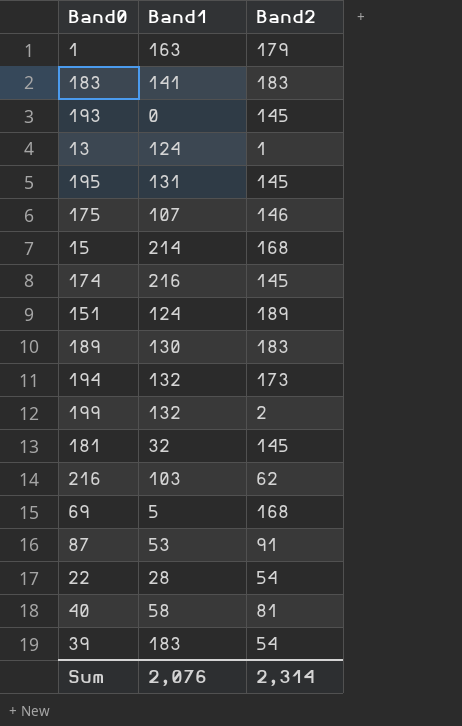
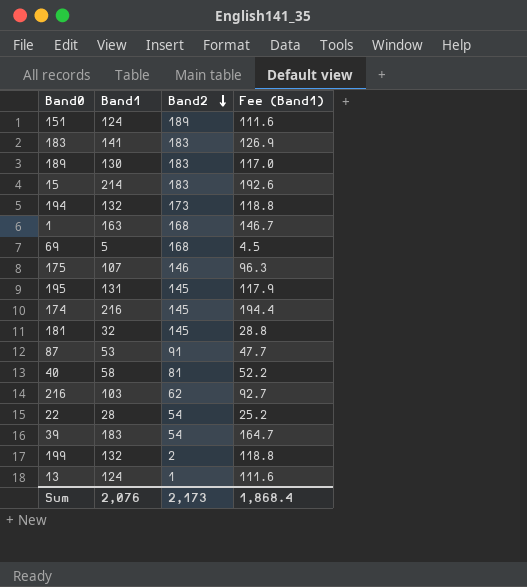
row order: none -> Band2 descending
column Fee (Band1) | formula: none -> [Band1] * 0.9
row 193: 0 | 145 -> none
15 | Band2: 168 -> 183
1 | Band2: 179 -> 168
Sum | Band2: 2,314 -> 2,173

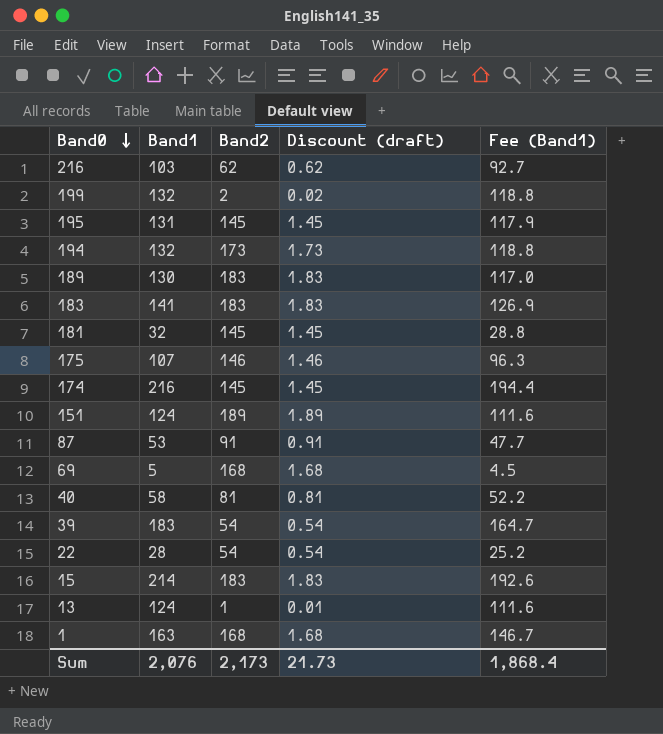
row order: Band2 descending -> Band0 descending
column Discount (draft) | formula: none -> [Band2] * 0.01

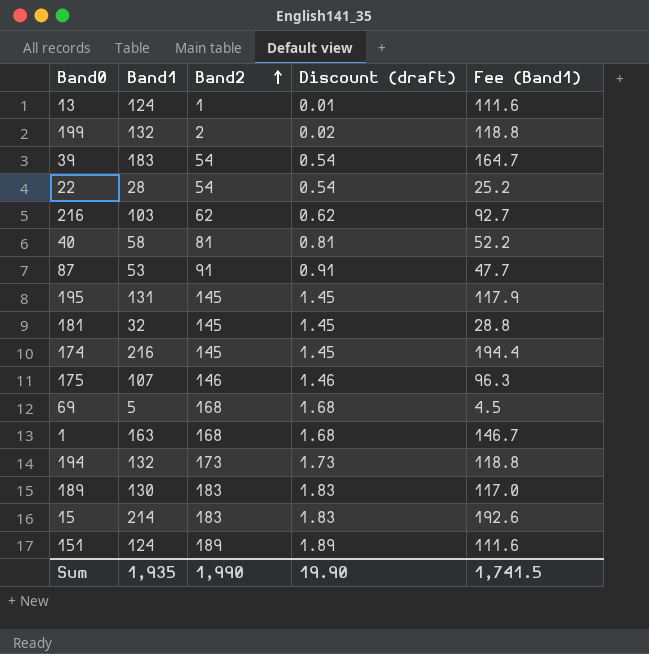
row order: Band0 descending -> Band2 ascending
row 183: 141 | 183 | 1.83 | 126.9 -> none
Sum | Band1: 2,076 -> 1,935
Sum | Band2: 2,173 -> 1,990
Sum | Discount (draft): 21.73 -> 19.90
Sum | Fee (Band1): 1,868.4 -> 1,741.5

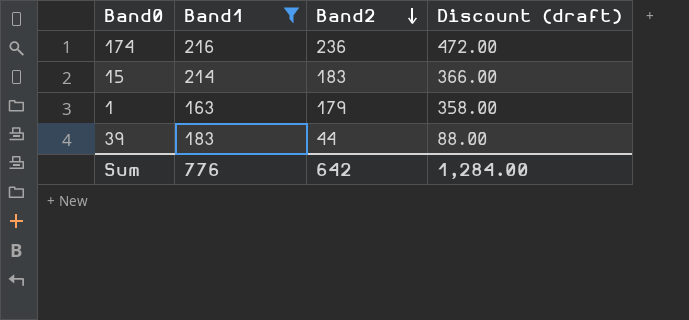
filter: none -> Band1 >= 163
row order: Band2 ascending -> Band2 descending
column Fee (Band1) | formula: [Band1] * 0.9 -> none
column Discount (draft) | formula: [Band2] * 0.01 -> [Band2] * 2
174 | Band2: 145 -> 236
1 | Band2: 168 -> 179
39 | Band2: 54 -> 44
Sum | Band1: 1,935 -> 776
Sum | Band2: 1,990 -> 642
Sum | Discount (draft): 19.90 -> 1,284.00

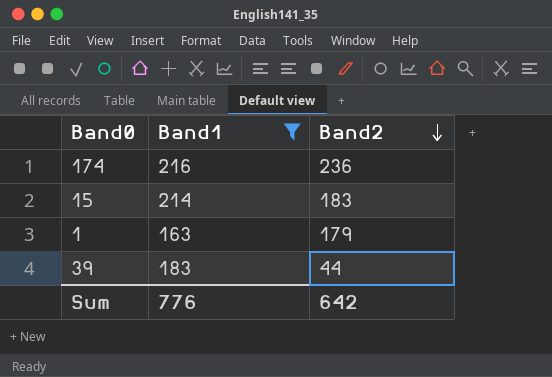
column Discount (draft) | formula: [Band2] * 2 -> none

